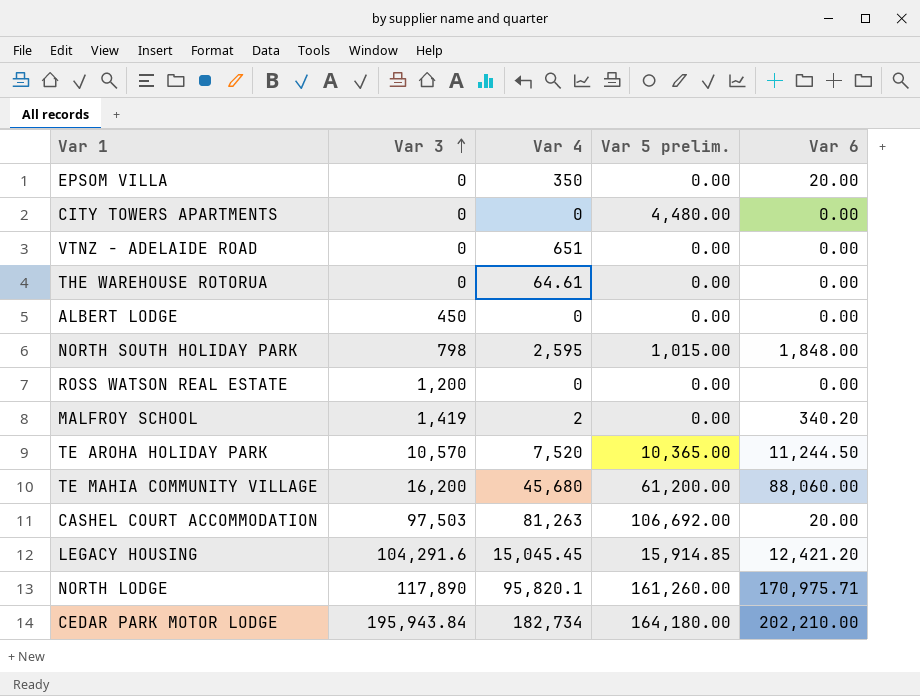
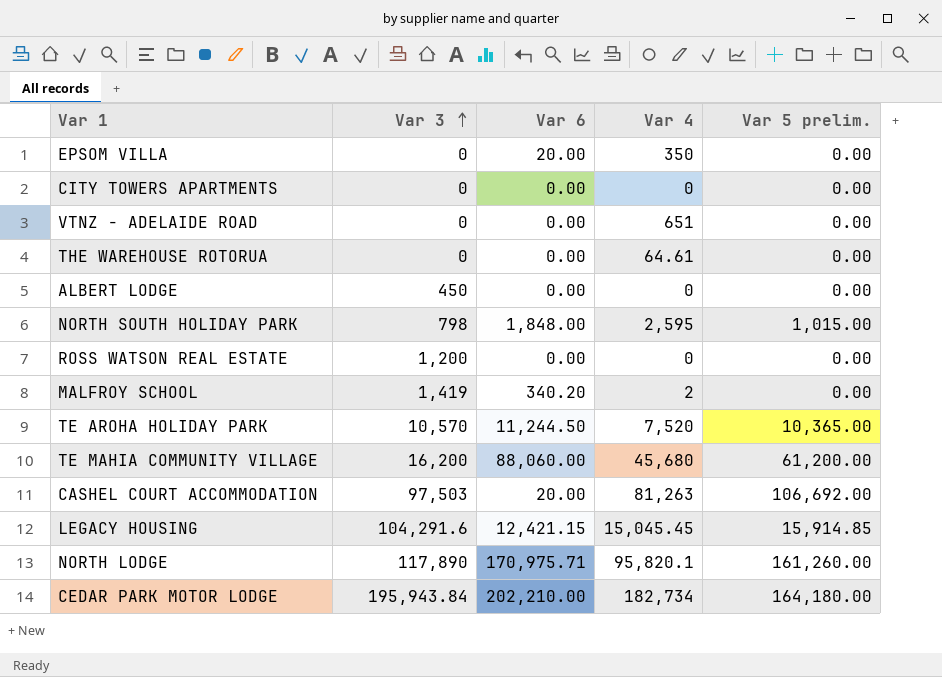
column Var 6 | position: 5 -> 3
CITY TOWERS APARTMENTS | Var 5 prelim.: 4,480.00 -> 0.00
LEGACY HOUSING | Var 6: 12,421.20 -> 12,421.15

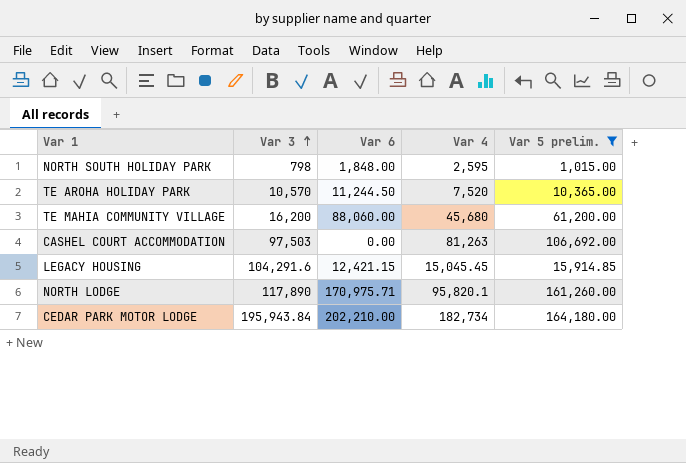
filter: none -> Var 5 prelim. != 0.00
CASHEL COURT ACCOMMODATION | Var 6: 20.00 -> 0.00

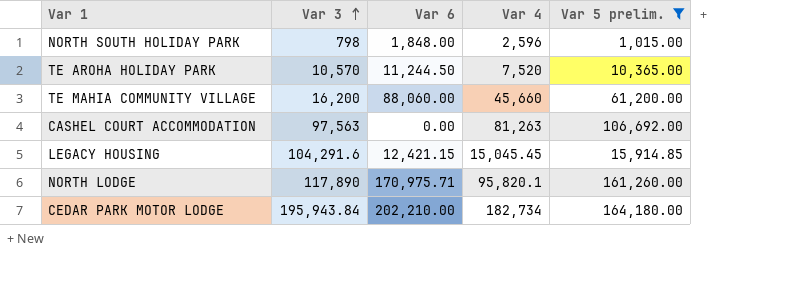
NORTH SOUTH HOLIDAY PARK | Var 4: 2,595 -> 2,596
TE MAHIA COMMUNITY VILLAGE | Var 4: 45,680 -> 45,660
CASHEL COURT ACCOMMODATION | Var 3: 97,503 -> 97,563

